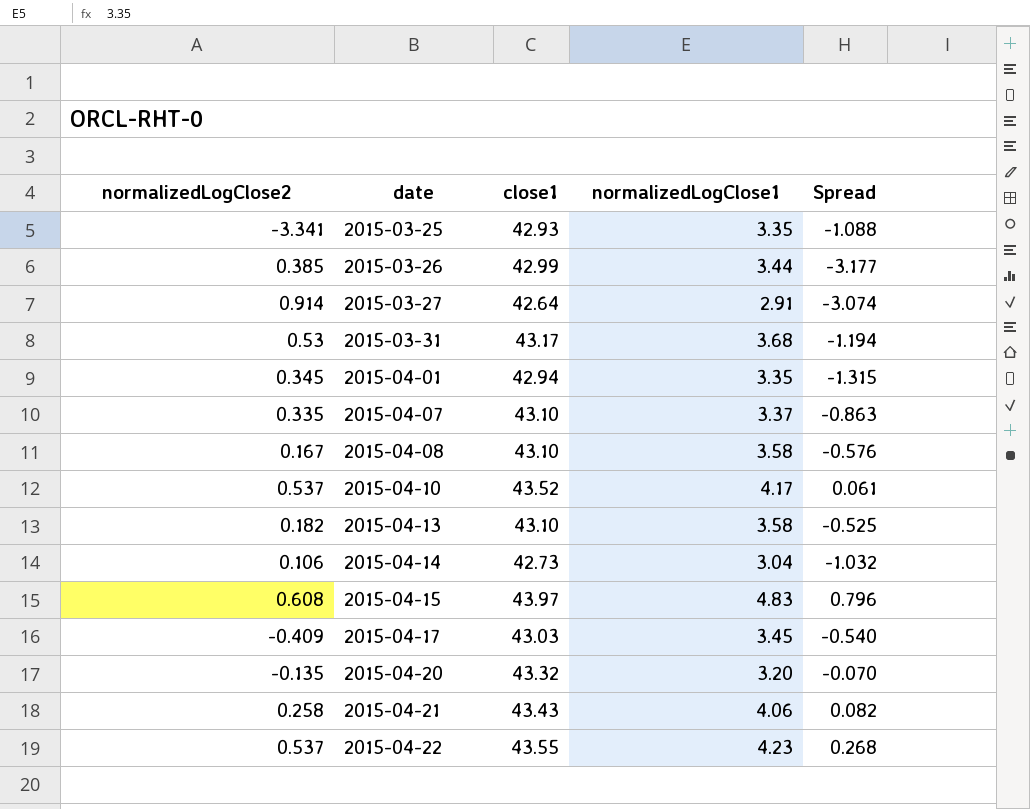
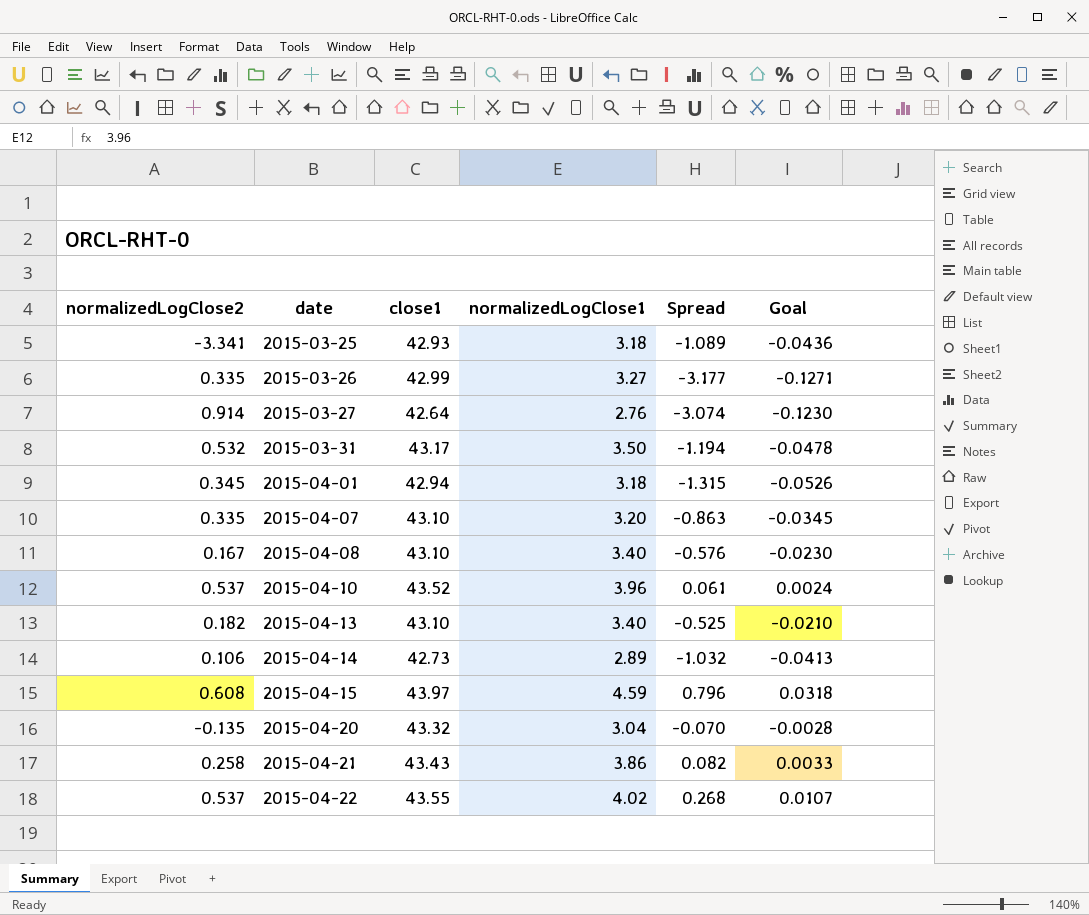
column Goal | formula: none -> [Spread] * 0.04
row 2015-04-17: -0.409 | 43.03 | 3.45 | -0.540 -> none
2015-03-25 | normalizedLogClose1: 3.35 -> 3.18
2015-03-25 | Spread: -1.088 -> -1.089
2015-03-26 | normalizedLogClose2: 0.385 -> 0.335
2015-03-26 | normalizedLogClose1: 3.44 -> 3.27
2015-03-27 | normalizedLogClose1: 2.91 -> 2.76
2015-03-31 | normalizedLogClose2: 0.53 -> 0.532
2015-03-31 | normalizedLogClose1: 3.68 -> 3.50
2015-04-01 | normalizedLogClose1: 3.35 -> 3.18
2015-04-07 | normalizedLogClose1: 3.37 -> 3.20
2015-04-08 | normalizedLogClose1: 3.58 -> 3.40
2015-04-10 | normalizedLogClose1: 4.17 -> 3.96
2015-04-13 | normalizedLogClose1: 3.58 -> 3.40
2015-04-14 | normalizedLogClose1: 3.04 -> 2.89
2015-04-15 | normalizedLogClose1: 4.83 -> 4.59
2015-04-20 | normalizedLogClose1: 3.20 -> 3.04
2015-04-21 | normalizedLogClose1: 4.06 -> 3.86
2015-04-22 | normalizedLogClose1: 4.23 -> 4.02

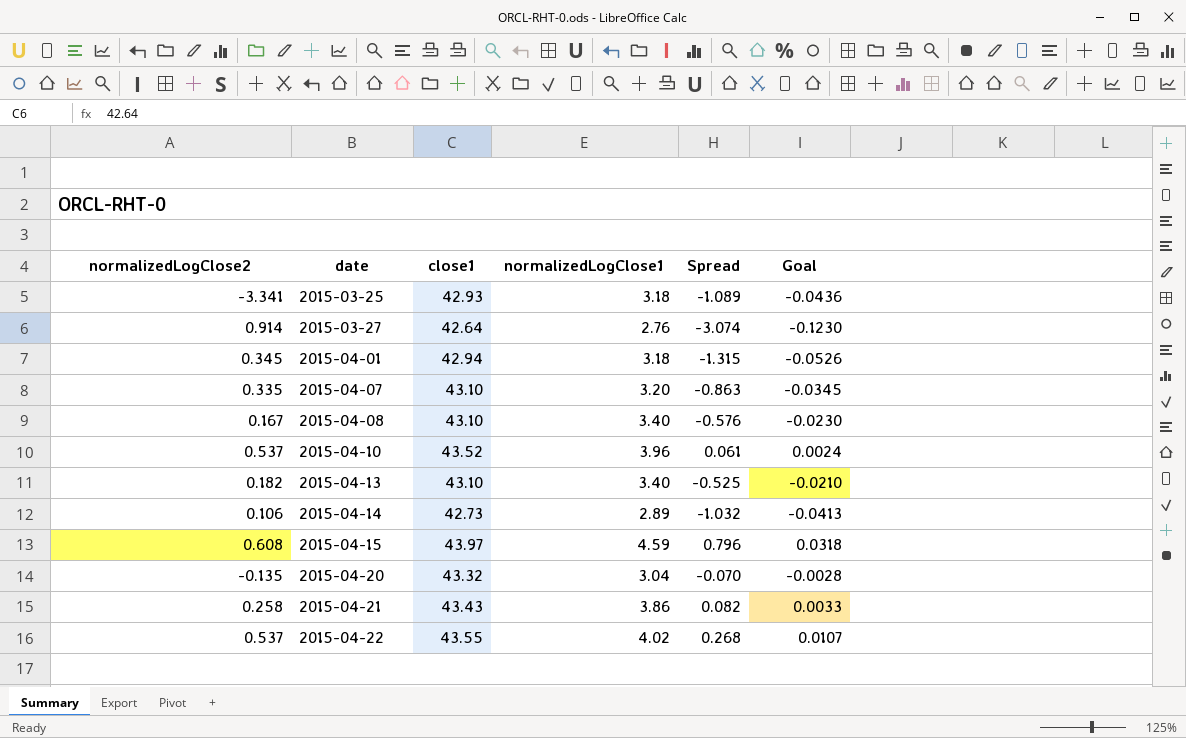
row 2015-03-26: 0.335 | 42.99 | 3.27 | -3.177 | -0.1271 -> none
row 2015-03-31: 0.532 | 43.17 | 3.50 | -1.194 | -0.0478 -> none

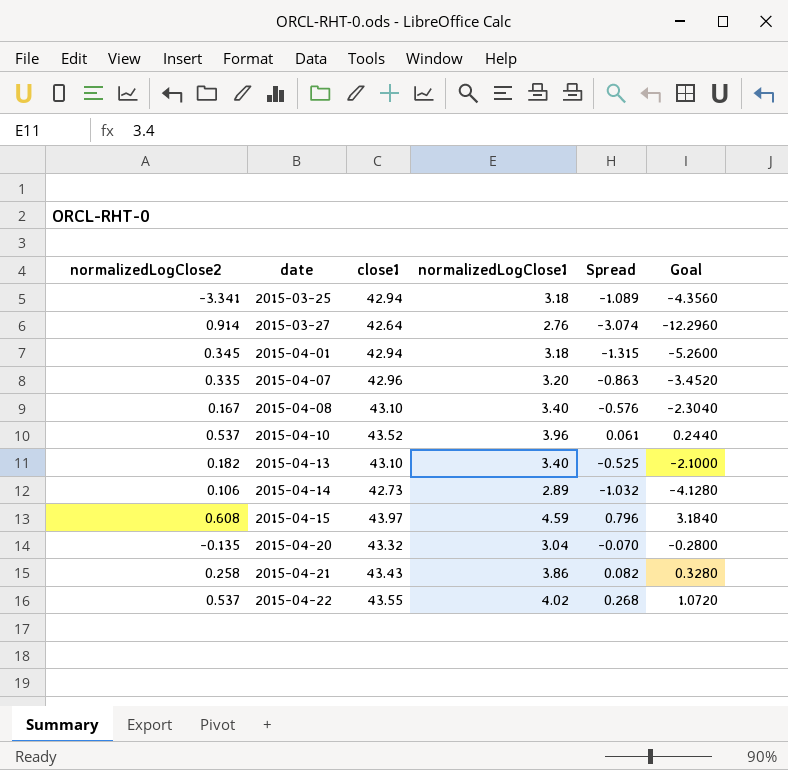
column Goal | formula: [Spread] * 0.04 -> [Spread] * 4
2015-03-25 | close1: 42.93 -> 42.94
2015-04-07 | close1: 43.10 -> 42.96

